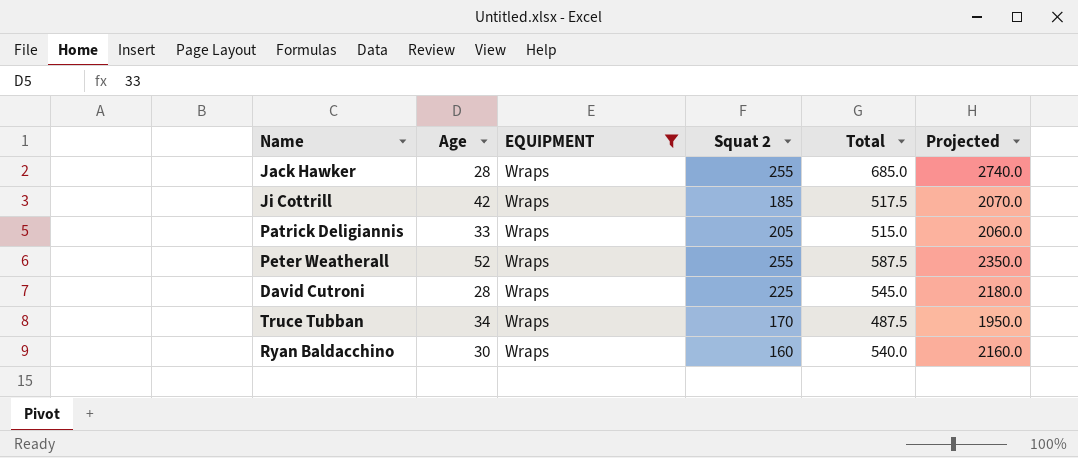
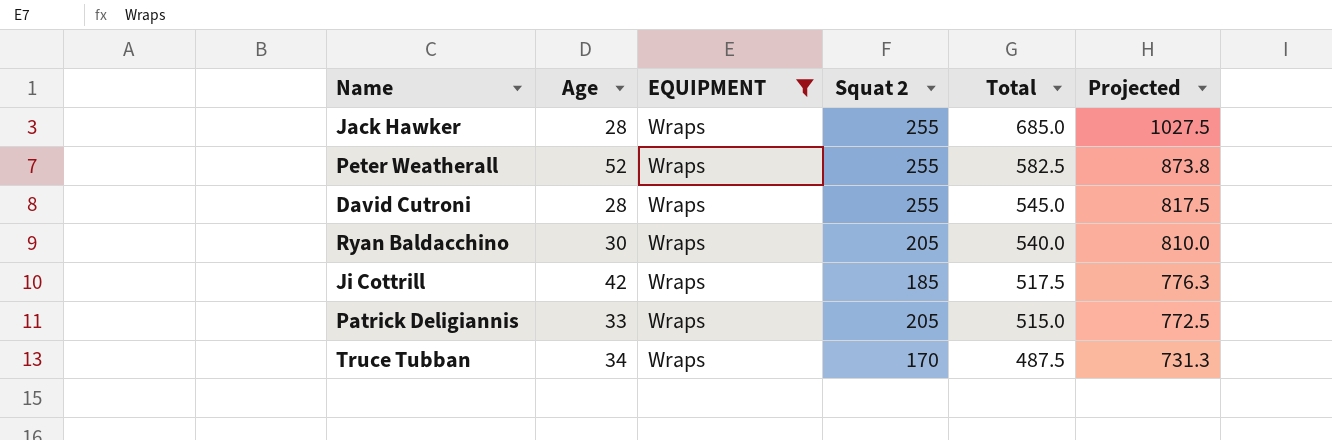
row order: none -> Total descending
column Projected | formula: [Total] * 4 -> [Total] * 1.5
Peter Weatherall | Total: 587.5 -> 582.5
David Cutroni | Squat 2: 225 -> 255
Ryan Baldacchino | Squat 2: 160 -> 205

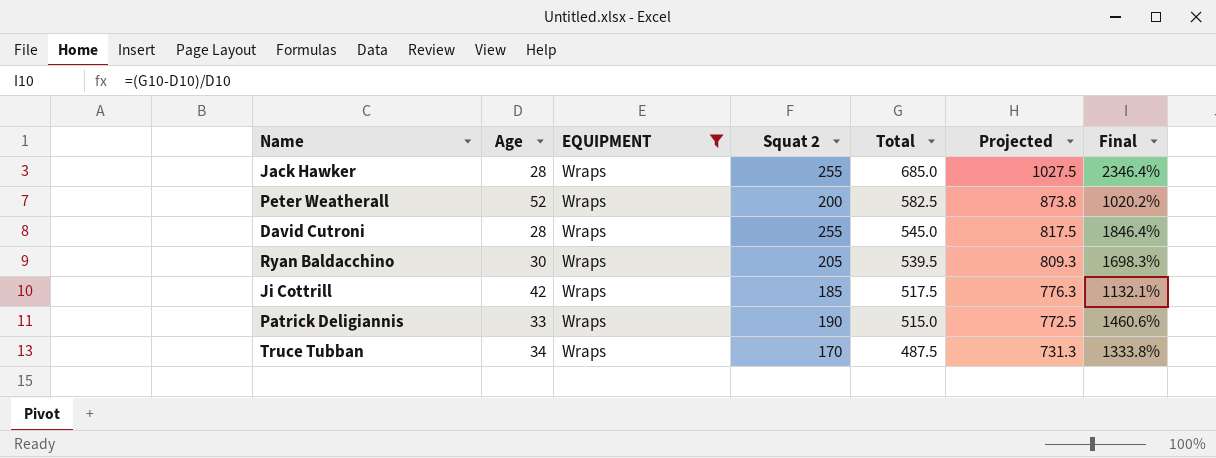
column Final | formula: none -> ([Total] - [Age]) / [Age]
Peter Weatherall | Squat 2: 255 -> 200
Ryan Baldacchino | Total: 540.0 -> 539.5
Ryan Baldacchino | Projected: 810.0 -> 809.3
Patrick Deligiannis | Squat 2: 205 -> 190

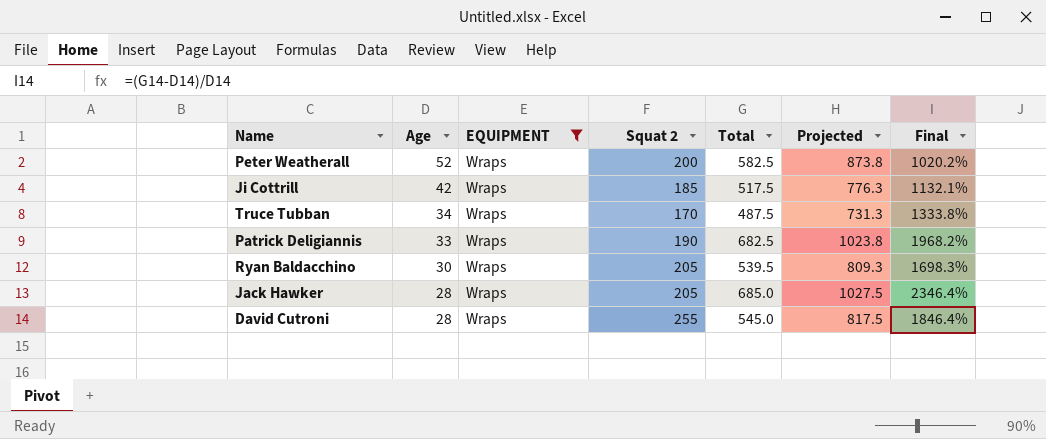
row order: Total descending -> Age descending
Patrick Deligiannis | Total: 515.0 -> 682.5
Patrick Deligiannis | Projected: 772.5 -> 1023.8
Patrick Deligiannis | Final: 1460.6% -> 1968.2%
Jack Hawker | Squat 2: 255 -> 205

